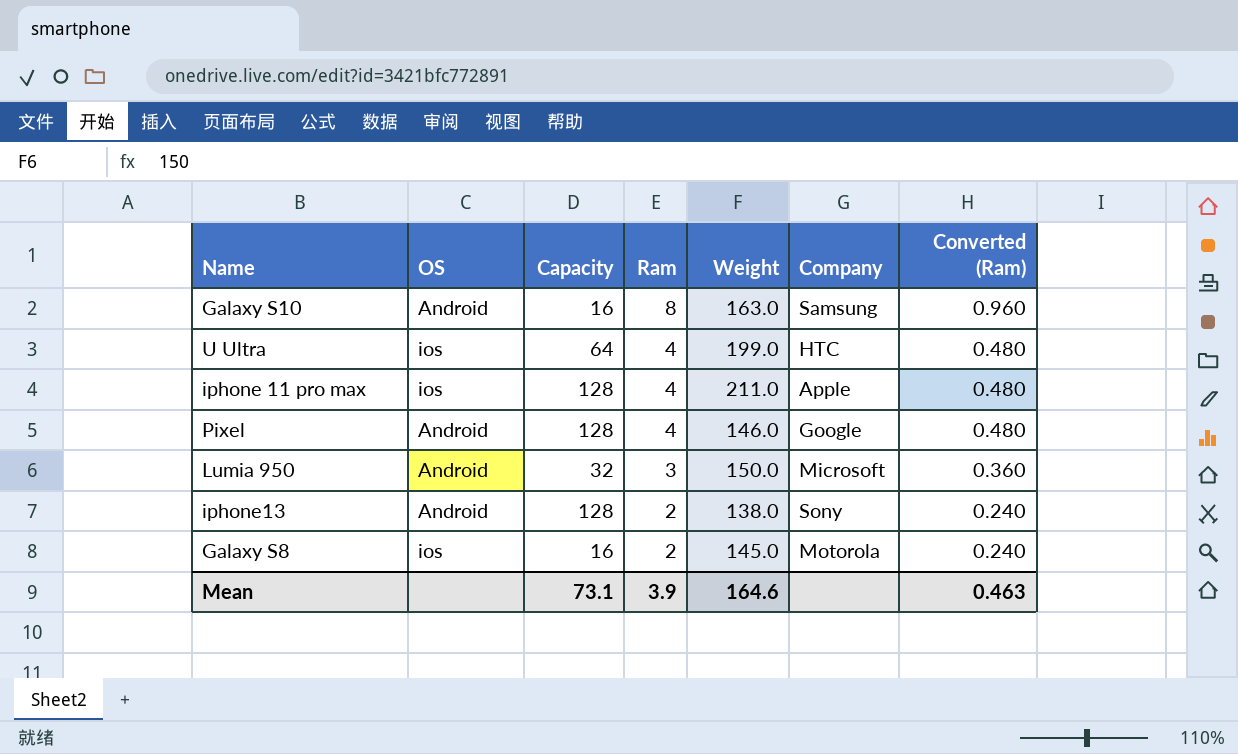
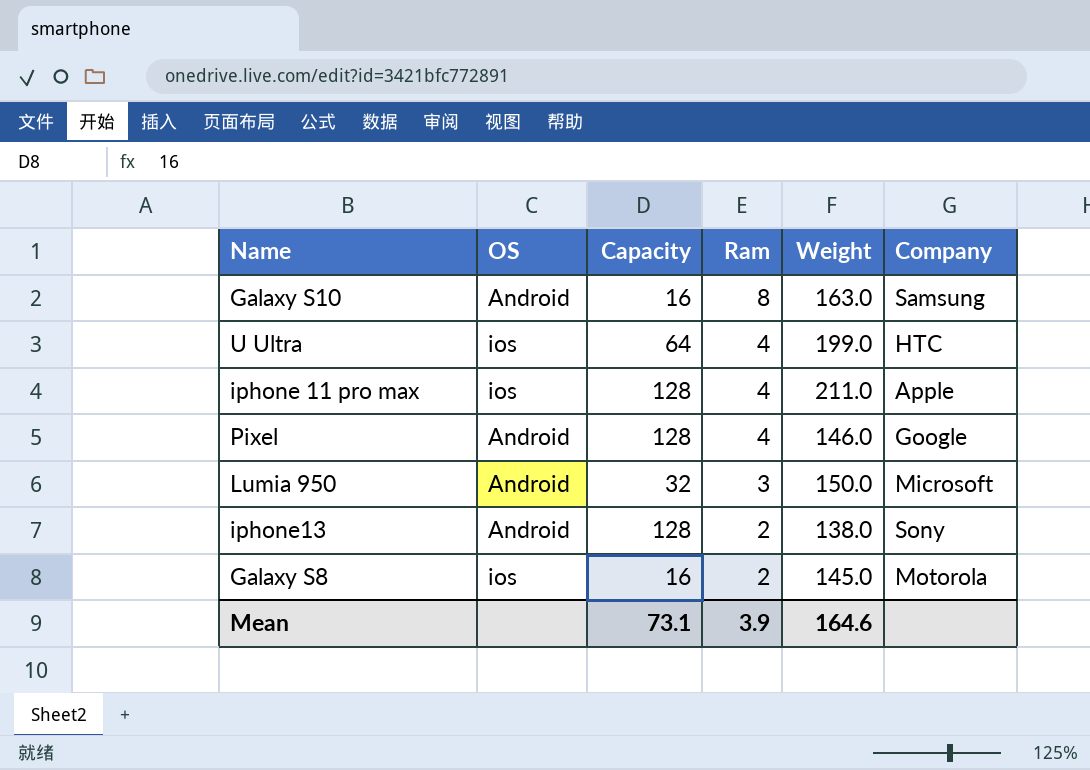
column Converted (Ram) | formula: [Ram] * 0.12 -> none

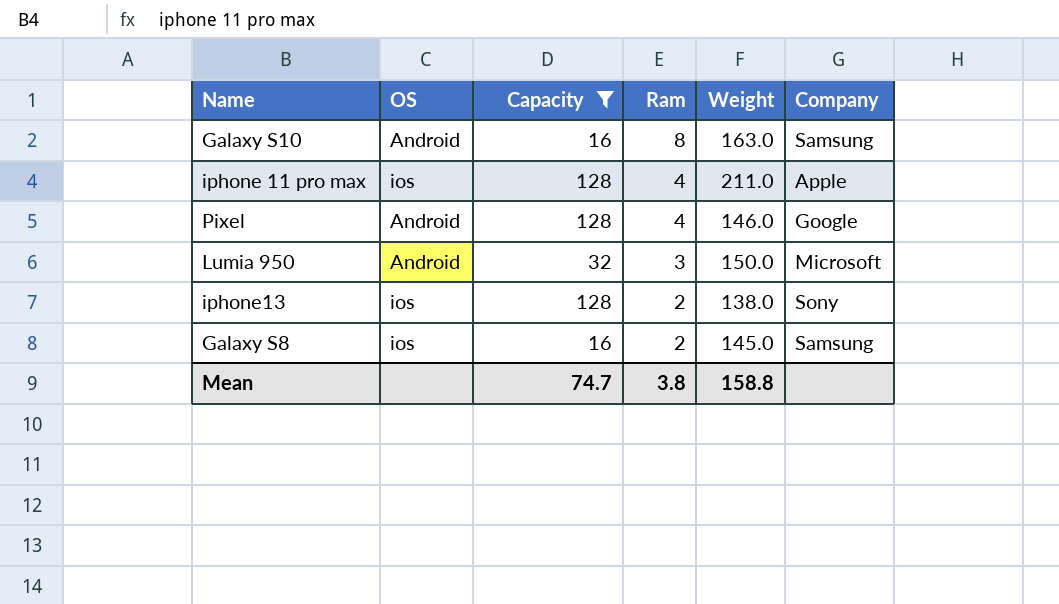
filter: none -> Capacity != 64
iphone13 | OS: Android -> ios
Galaxy S8 | Company: Motorola -> Samsung
Mean | Capacity: 73.1 -> 74.7
Mean | Ram: 3.9 -> 3.8
Mean | Weight: 164.6 -> 158.8

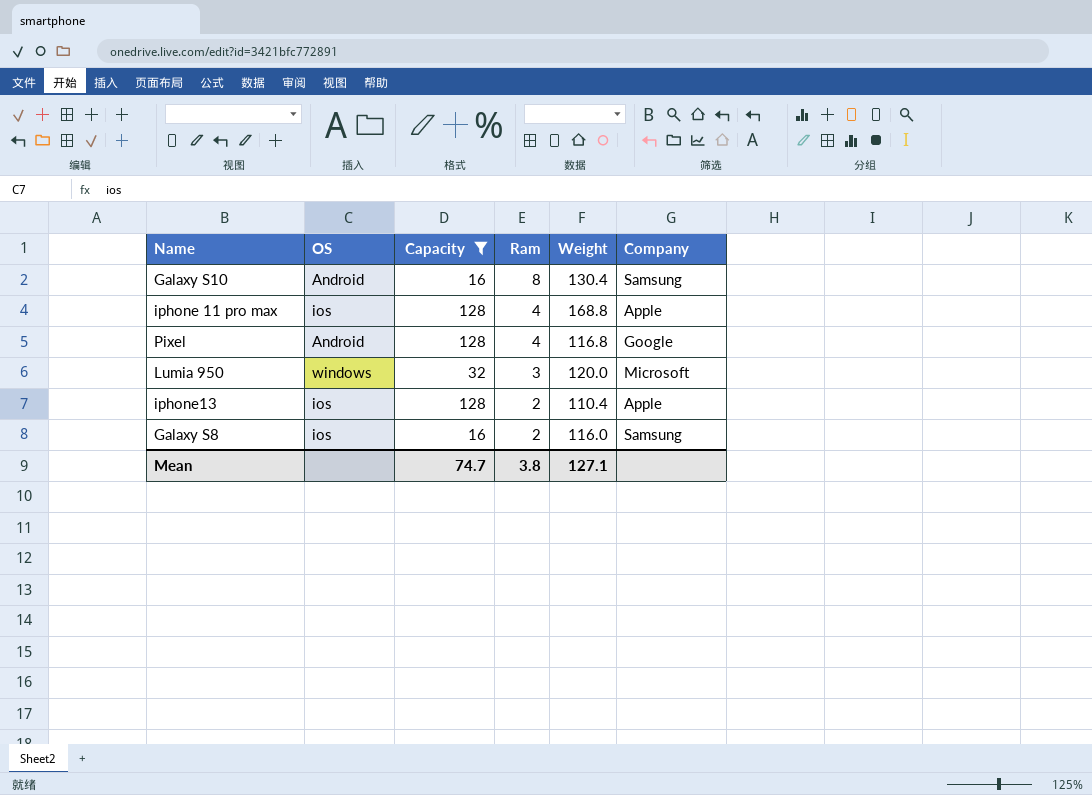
Galaxy S10 | Weight: 163.0 -> 130.4
iphone 11 pro max | Weight: 211.0 -> 168.8
Pixel | Weight: 146.0 -> 116.8
Lumia 950 | OS: Android -> windows
Lumia 950 | Weight: 150.0 -> 120.0
iphone13 | Weight: 138.0 -> 110.4
iphone13 | Company: Sony -> Apple
Galaxy S8 | Weight: 145.0 -> 116.0
Mean | Weight: 158.8 -> 127.1

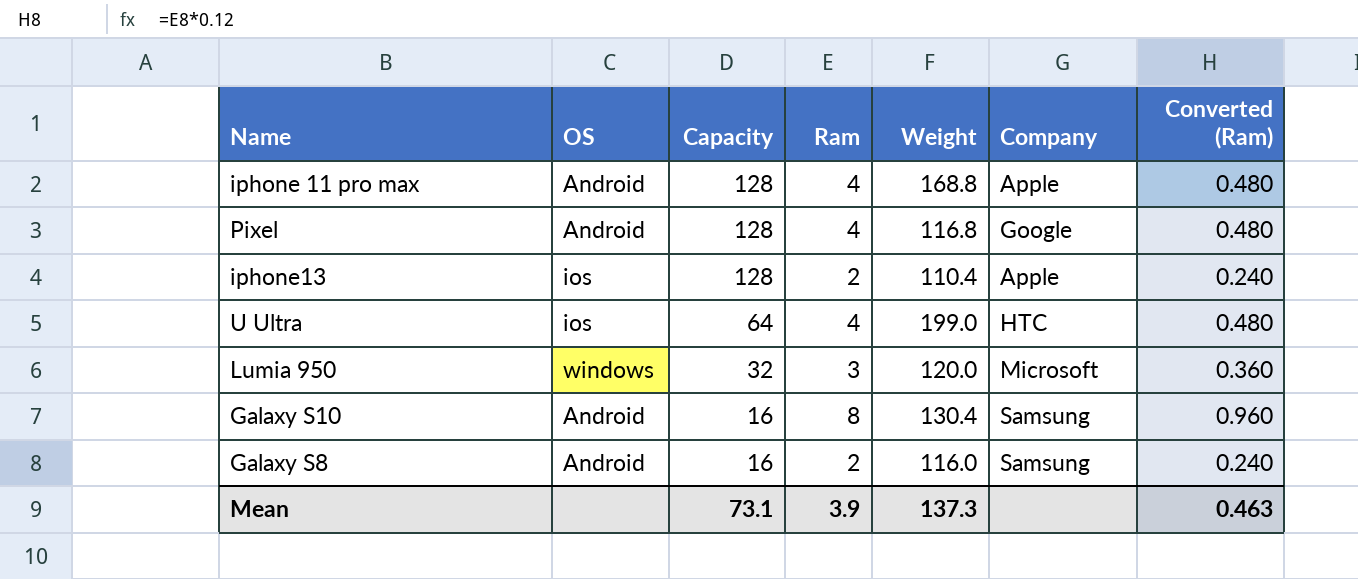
filter: Capacity != 64 -> none
row order: Ram descending -> Capacity descending
column Converted (Ram) | formula: none -> [Ram] * 0.12
iphone 11 pro max | OS: ios -> Android
Galaxy S8 | OS: ios -> Android
Mean | Capacity: 74.7 -> 73.1
Mean | Ram: 3.8 -> 3.9
Mean | Weight: 127.1 -> 137.3

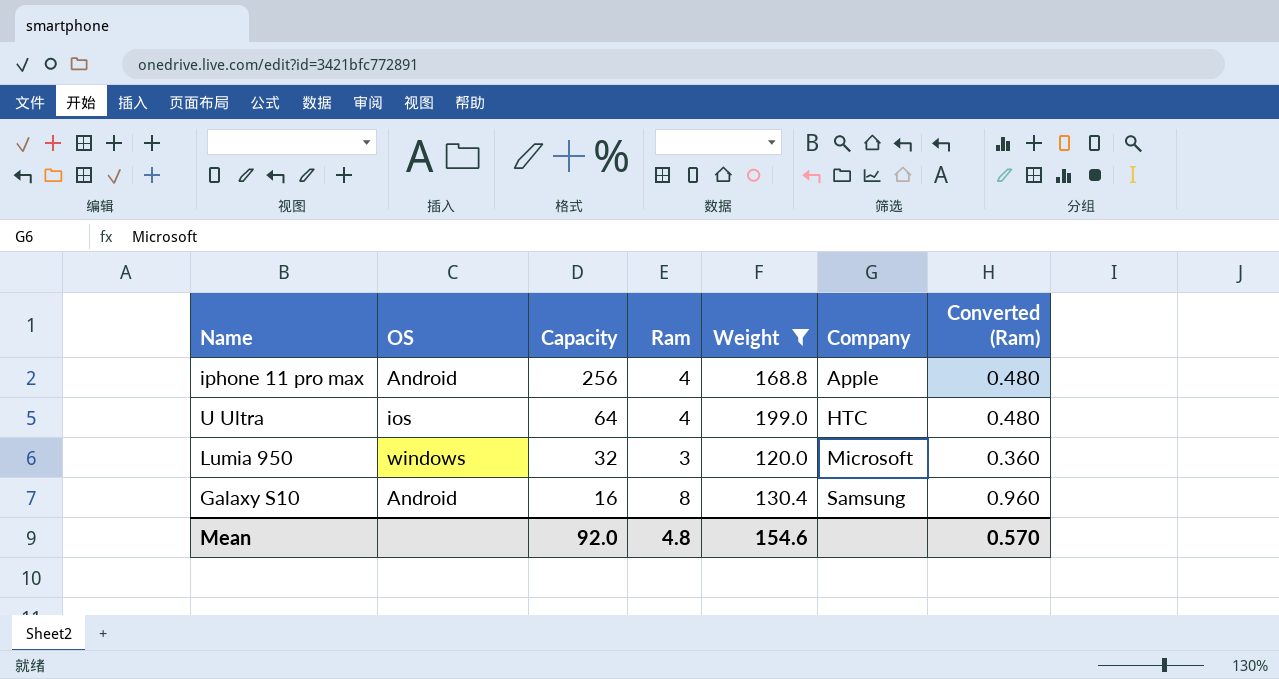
filter: none -> Weight >= 120.0
iphone 11 pro max | Capacity: 128 -> 256
Mean | Capacity: 73.1 -> 92.0
Mean | Ram: 3.9 -> 4.8
Mean | Weight: 137.3 -> 154.6
Mean | Converted (Ram): 0.463 -> 0.570

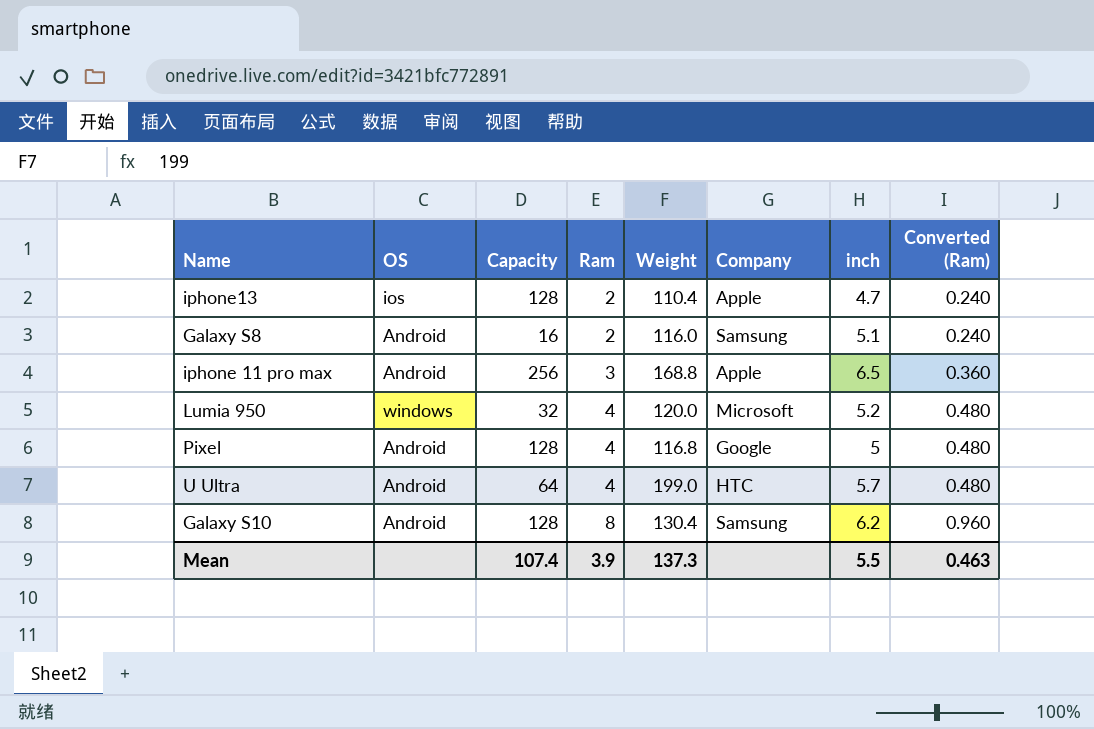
filter: Weight >= 120.0 -> none
row order: Capacity descending -> Ram ascending
column inch | position: none -> 7
iphone 11 pro max | Ram: 4 -> 3
iphone 11 pro max | Converted (Ram): 0.480 -> 0.360
Lumia 950 | Ram: 3 -> 4
Lumia 950 | Converted (Ram): 0.360 -> 0.480
U Ultra | OS: ios -> Android
Galaxy S10 | Capacity: 16 -> 128
Mean | Capacity: 92.0 -> 107.4
Mean | Ram: 4.8 -> 3.9
Mean | Weight: 154.6 -> 137.3
Mean | Converted (Ram): 0.570 -> 0.463

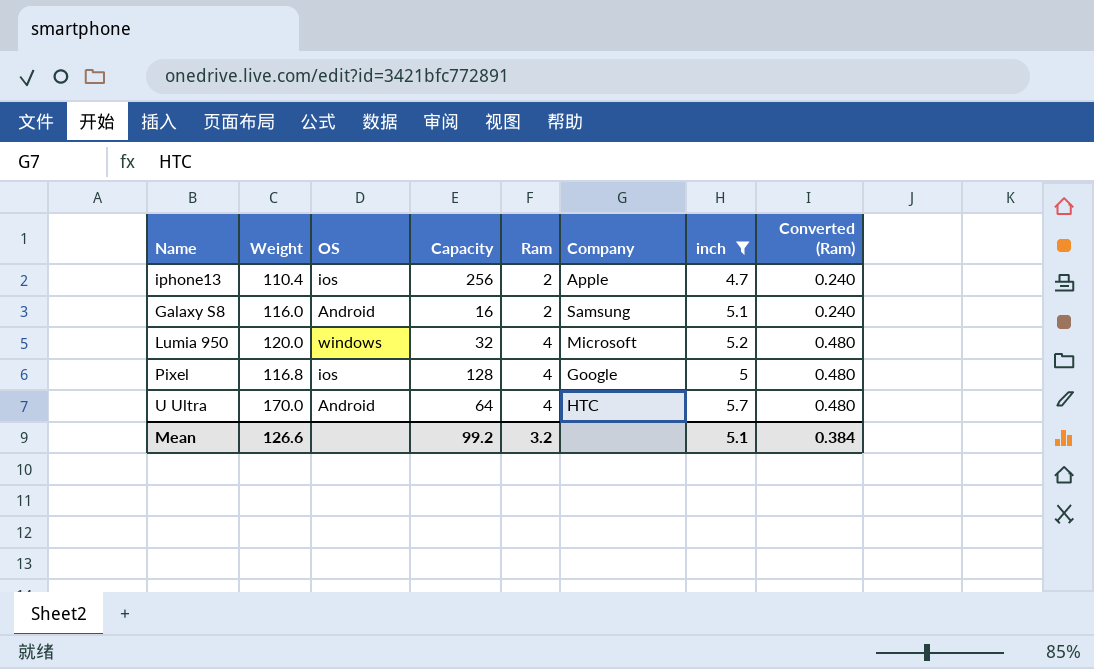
filter: none -> inch <= 5.7
column Weight | position: 5 -> 2
iphone13 | Capacity: 128 -> 256
Pixel | OS: Android -> ios
U Ultra | Weight: 199.0 -> 170.0
Mean | Weight: 137.3 -> 126.6
Mean | Capacity: 107.4 -> 99.2
Mean | Ram: 3.9 -> 3.2
Mean | inch: 5.5 -> 5.1
Mean | Converted (Ram): 0.463 -> 0.384

